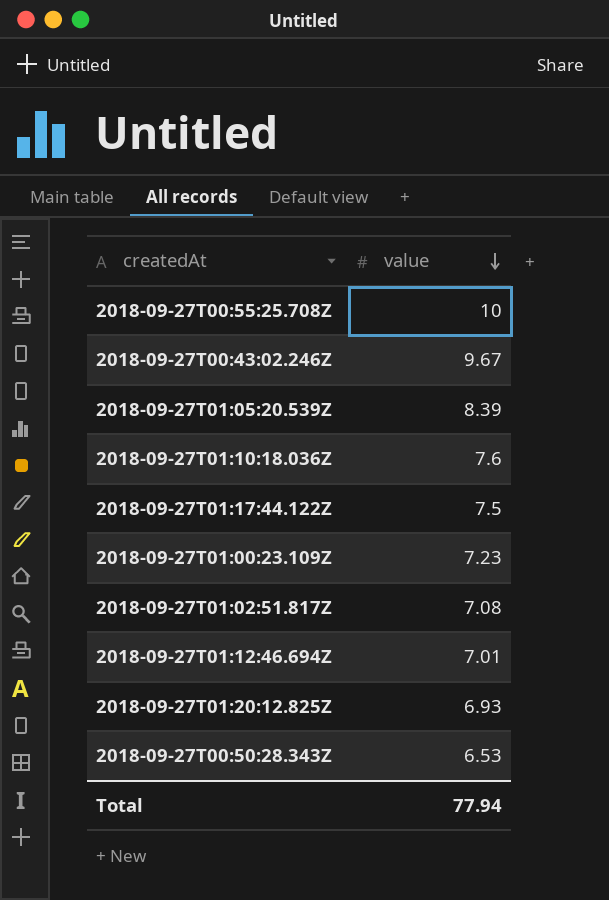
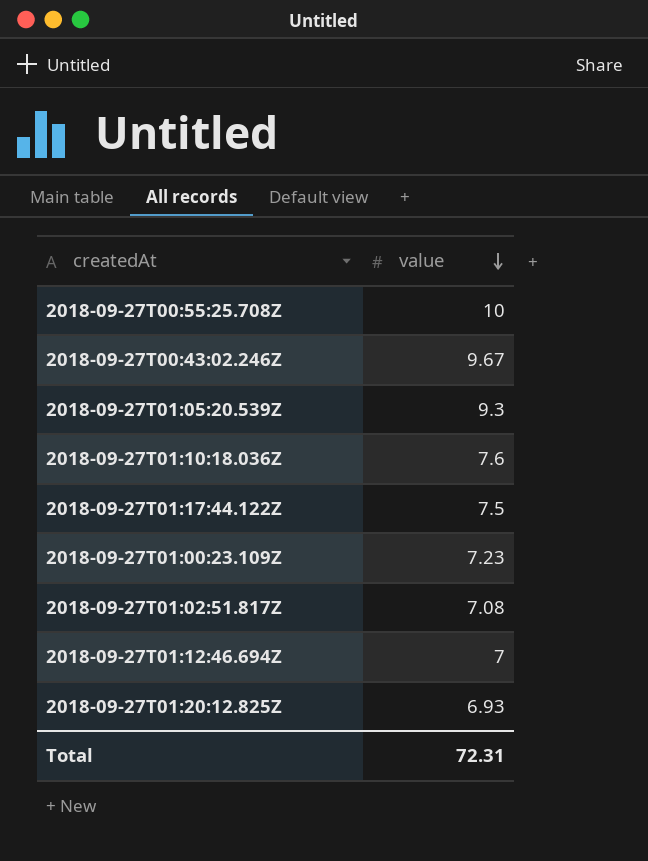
row 2018-09-27T00:50:28.343Z: 6.53 -> none
2018-09-27T01:05:20.539Z | value: 8.39 -> 9.3
2018-09-27T01:12:46.694Z | value: 7.01 -> 7
Total | value: 77.94 -> 72.31

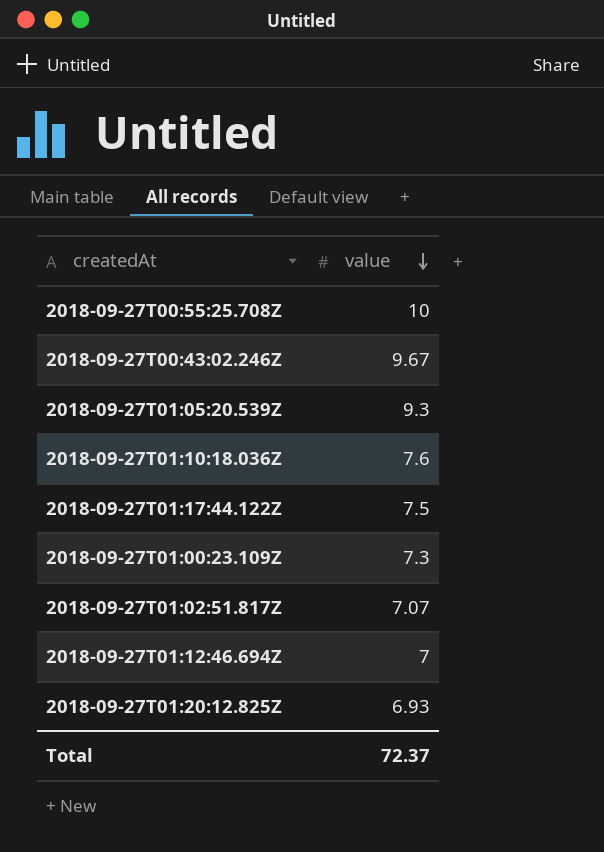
2018-09-27T01:00:23.109Z | value: 7.23 -> 7.3
2018-09-27T01:02:51.817Z | value: 7.08 -> 7.07
Total | value: 72.31 -> 72.37

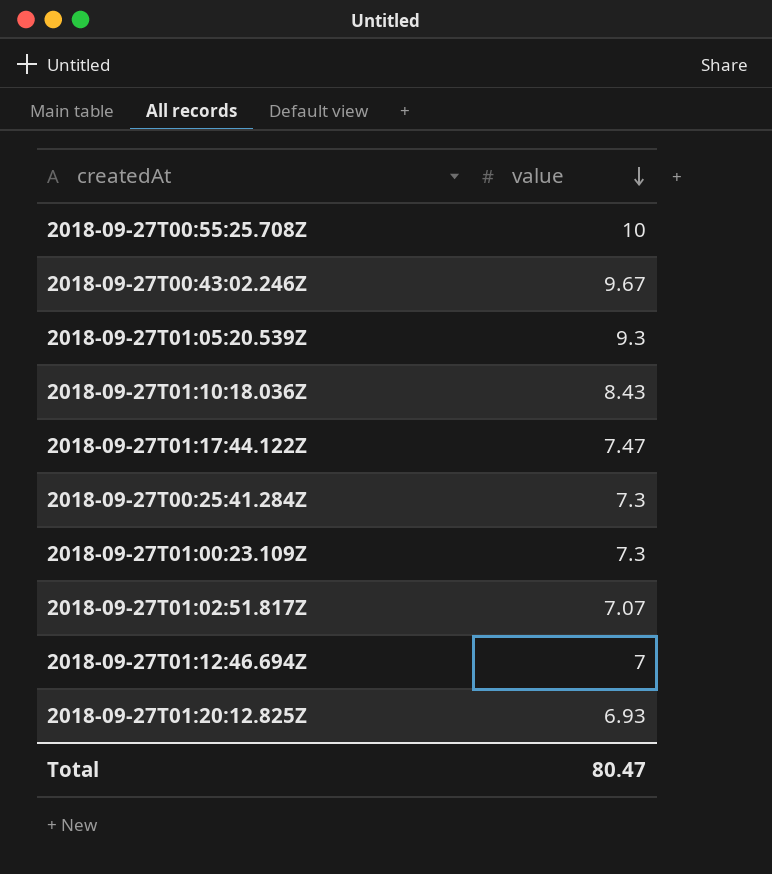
2018-09-27T01:10:18.036Z | value: 7.6 -> 8.43
2018-09-27T01:17:44.122Z | value: 7.5 -> 7.47
row 2018-09-27T00:25:41.284Z: none -> 7.3
Total | value: 72.37 -> 80.47

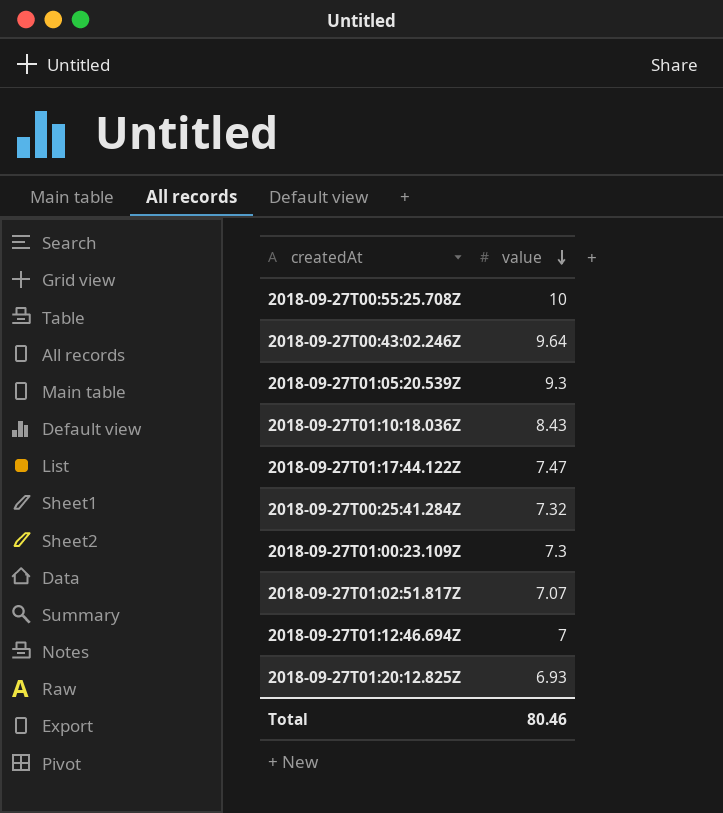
2018-09-27T00:43:02.246Z | value: 9.67 -> 9.64
2018-09-27T00:25:41.284Z | value: 7.3 -> 7.32
Total | value: 80.47 -> 80.46

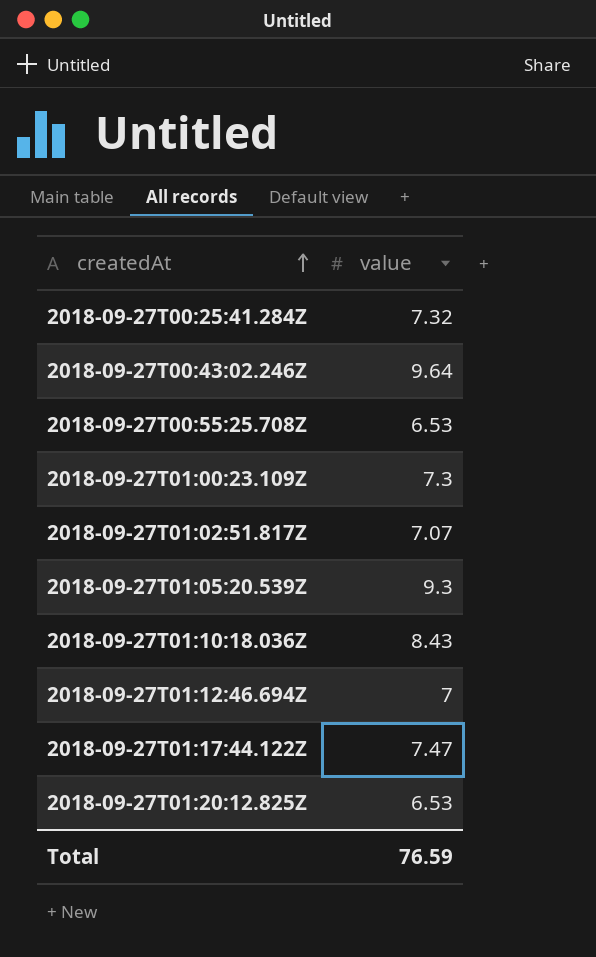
row order: value descending -> createdAt ascending
2018-09-27T00:55:25.708Z | value: 10 -> 6.53
2018-09-27T01:20:12.825Z | value: 6.93 -> 6.53
Total | value: 80.46 -> 76.59

